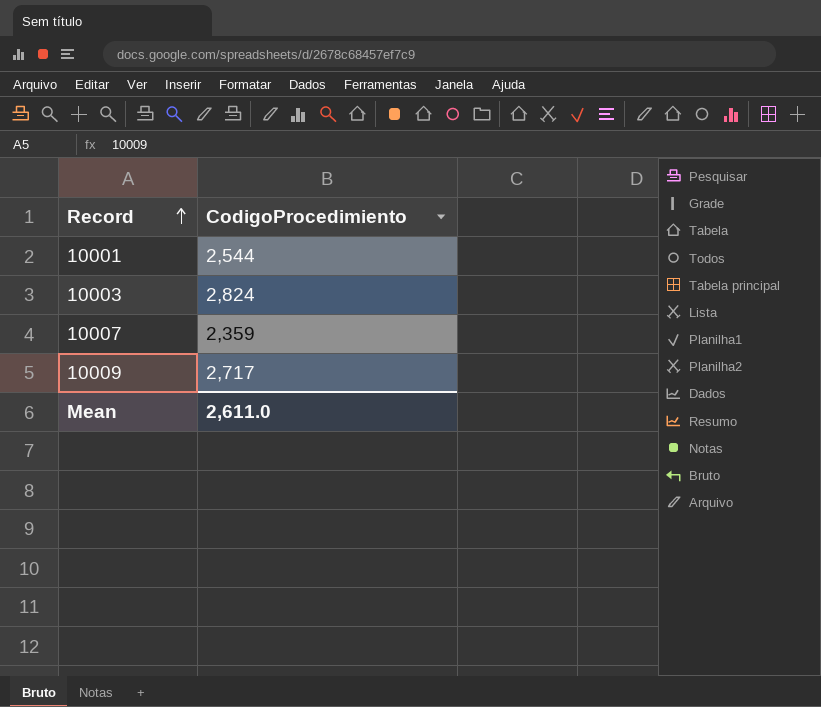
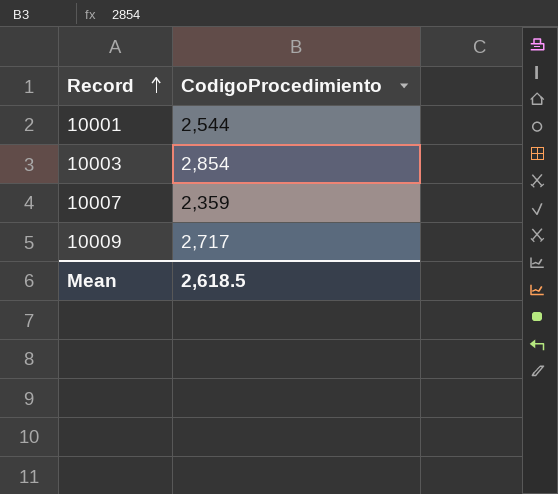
10003 | CodigoProcedimiento: 2,824 -> 2,854
Mean | CodigoProcedimiento: 2,611.0 -> 2,618.5

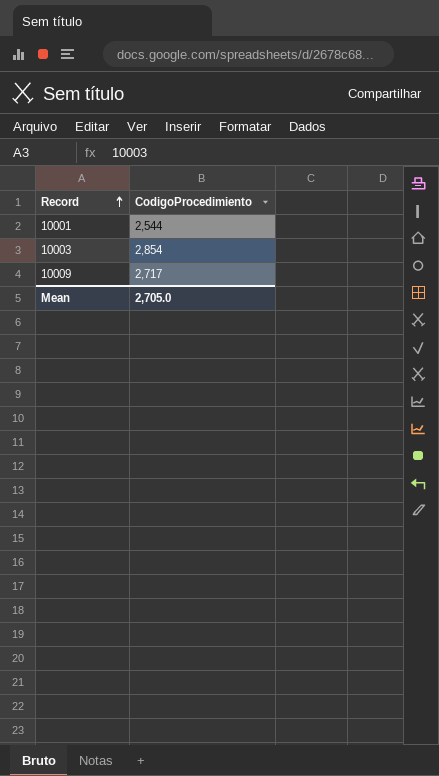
row 10007: 2,359 -> none
Mean | CodigoProcedimiento: 2,618.5 -> 2,705.0

